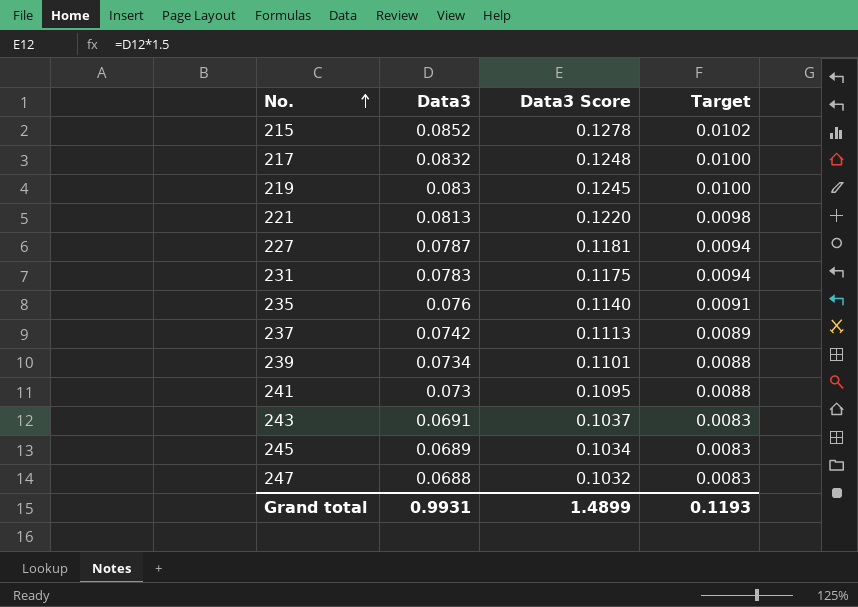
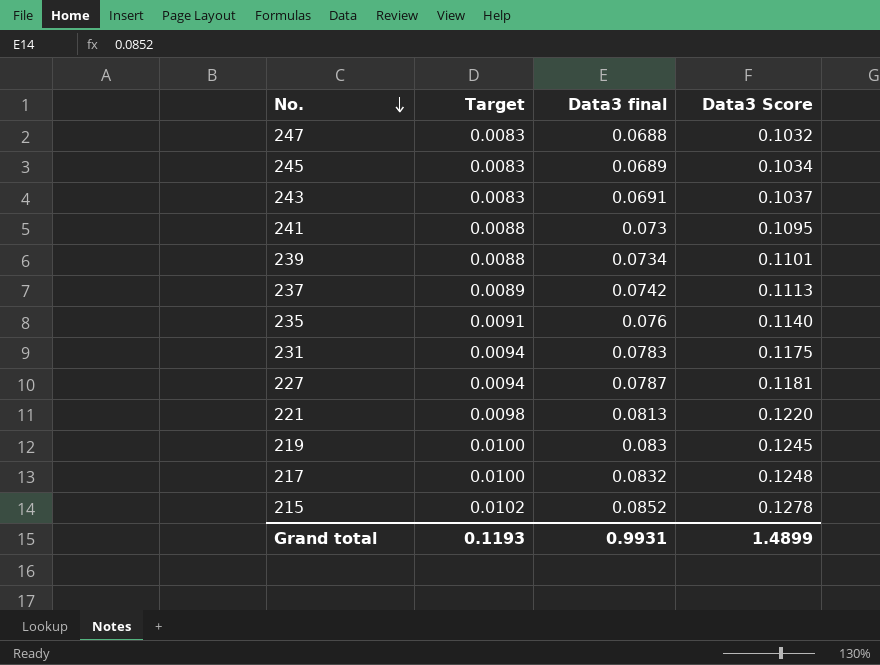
row order: No. ascending -> No. descending
column Target | position: 4 -> 2
column name: Data3 -> Data3 final

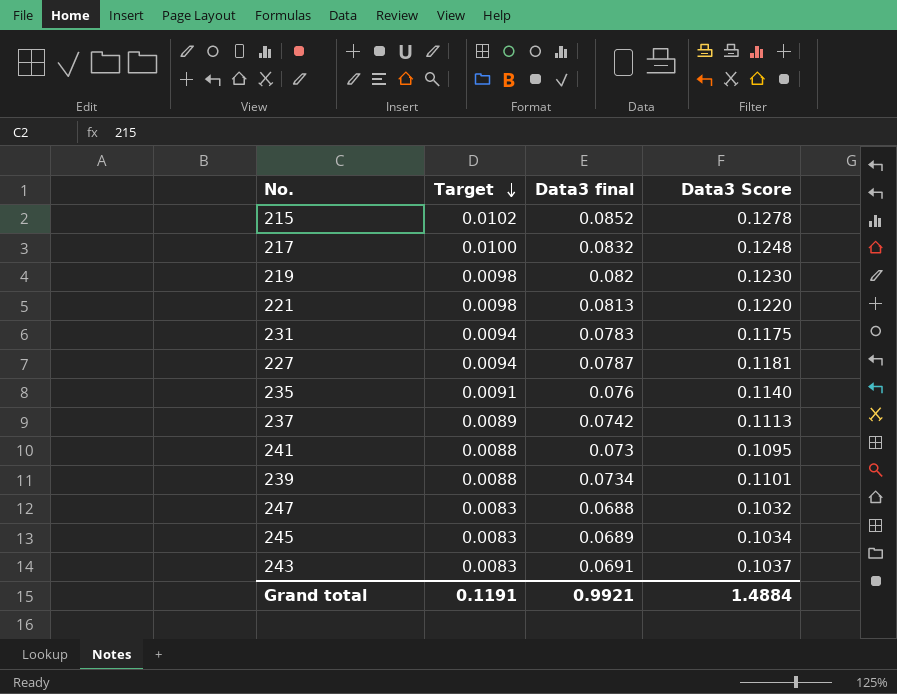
row order: No. descending -> Target descending
219 | Target: 0.0100 -> 0.0098
219 | Data3 final: 0.083 -> 0.082
219 | Data3 Score: 0.1245 -> 0.1230
Grand total | Target: 0.1193 -> 0.1191
Grand total | Data3 final: 0.9931 -> 0.9921
Grand total | Data3 Score: 1.4899 -> 1.4884

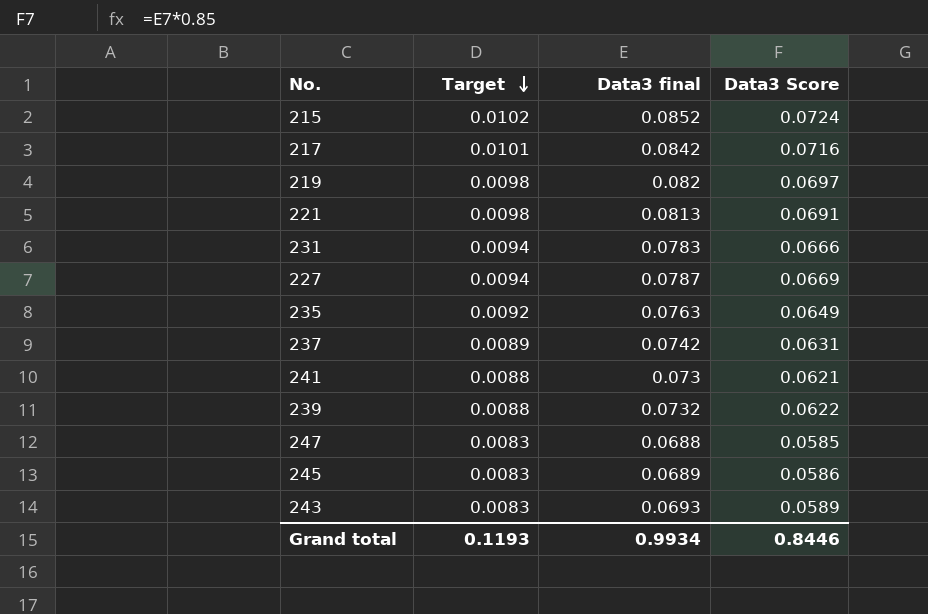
column Data3 Score | formula: [Data3 final] * 1.5 -> [Data3 final] * 0.85
217 | Target: 0.0100 -> 0.0101
217 | Data3 final: 0.0832 -> 0.0842
235 | Target: 0.0091 -> 0.0092
235 | Data3 final: 0.076 -> 0.0763
239 | Data3 final: 0.0734 -> 0.0732
243 | Data3 final: 0.0691 -> 0.0693
Grand total | Target: 0.1191 -> 0.1193
Grand total | Data3 final: 0.9921 -> 0.9934
Grand total | Data3 Score: 1.4884 -> 0.8446

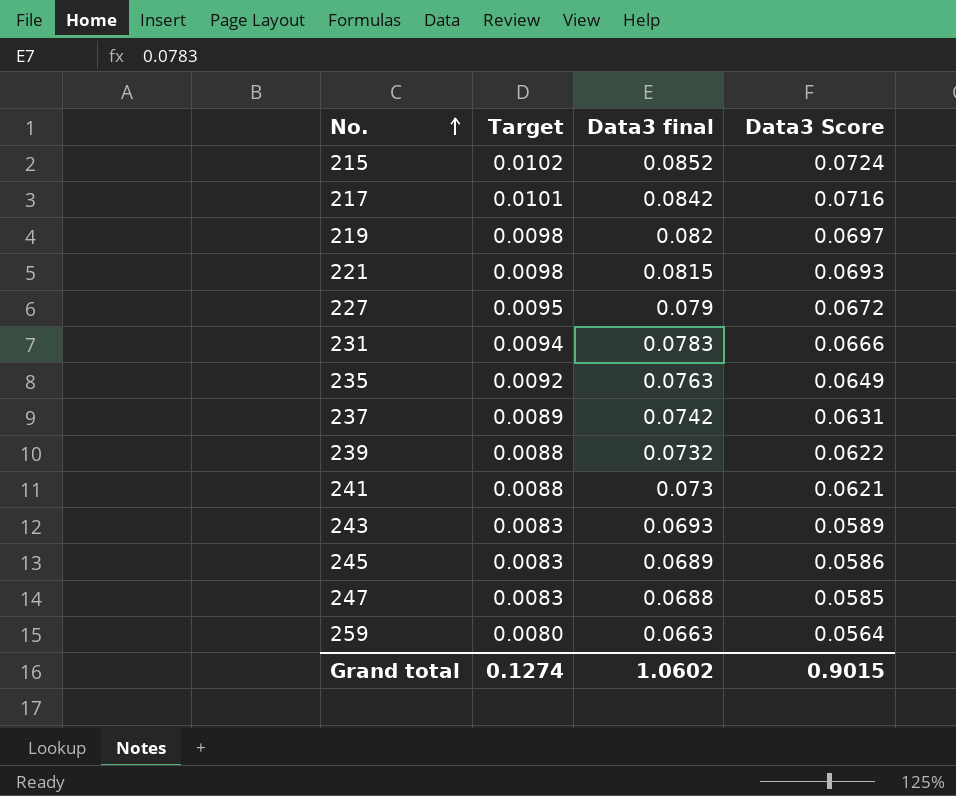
row order: Target descending -> No. ascending
221 | Data3 final: 0.0813 -> 0.0815
221 | Data3 Score: 0.0691 -> 0.0693
227 | Target: 0.0094 -> 0.0095
227 | Data3 final: 0.0787 -> 0.079
227 | Data3 Score: 0.0669 -> 0.0672
row 259: none -> 0.0080 | 0.0663 | 0.0564
Grand total | Target: 0.1193 -> 0.1274
Grand total | Data3 final: 0.9934 -> 1.0602
Grand total | Data3 Score: 0.8446 -> 0.9015

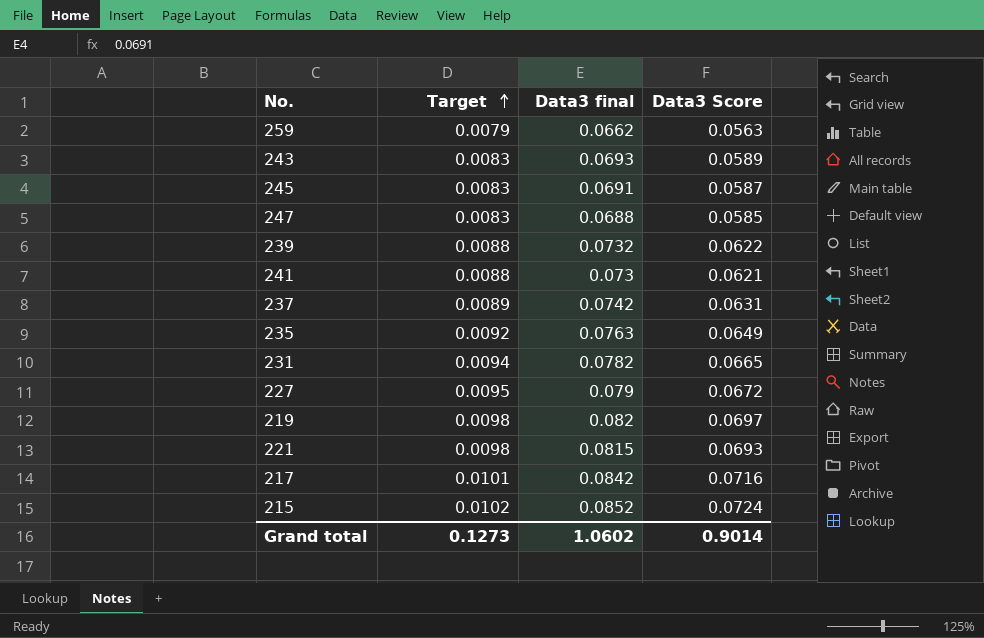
row order: No. ascending -> Target ascending
259 | Target: 0.0080 -> 0.0079
259 | Data3 final: 0.0663 -> 0.0662
259 | Data3 Score: 0.0564 -> 0.0563
245 | Data3 final: 0.0689 -> 0.0691
245 | Data3 Score: 0.0586 -> 0.0587
231 | Data3 final: 0.0783 -> 0.0782
231 | Data3 Score: 0.0666 -> 0.0665
Grand total | Target: 0.1274 -> 0.1273
Grand total | Data3 Score: 0.9015 -> 0.9014

